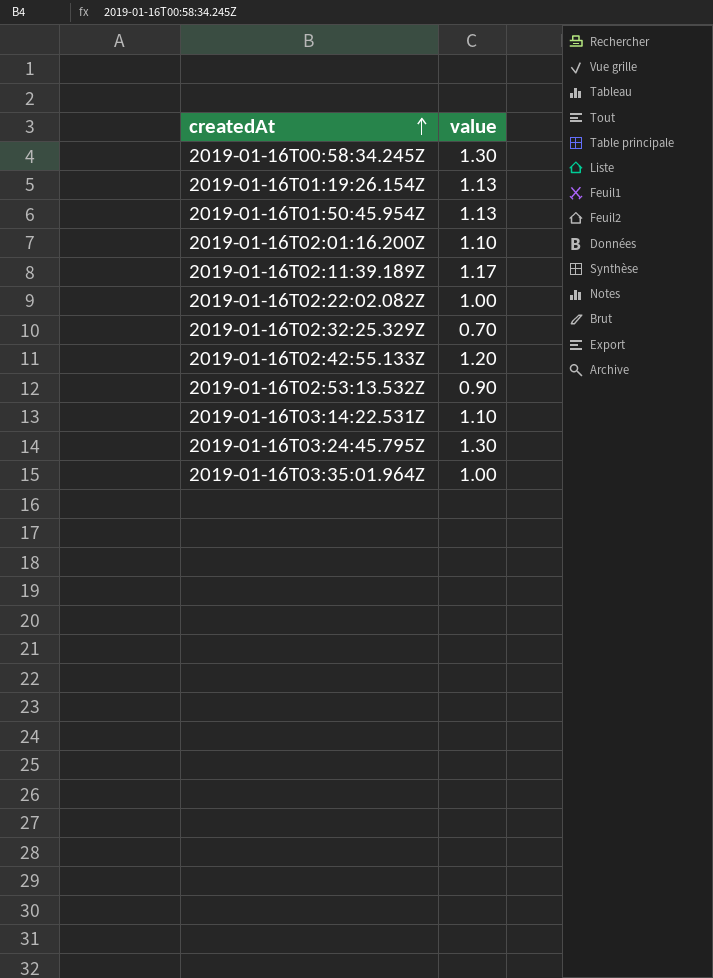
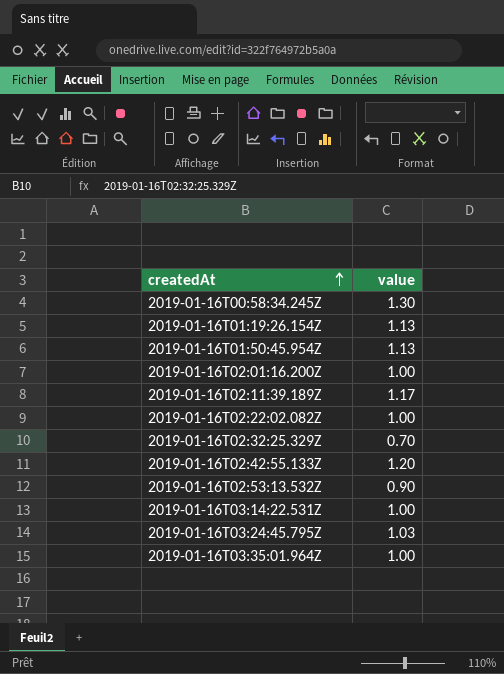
2019-01-16T02:01:16.200Z | value: 1.10 -> 1.00
2019-01-16T03:14:22.531Z | value: 1.10 -> 1.00
2019-01-16T03:24:45.795Z | value: 1.30 -> 1.03

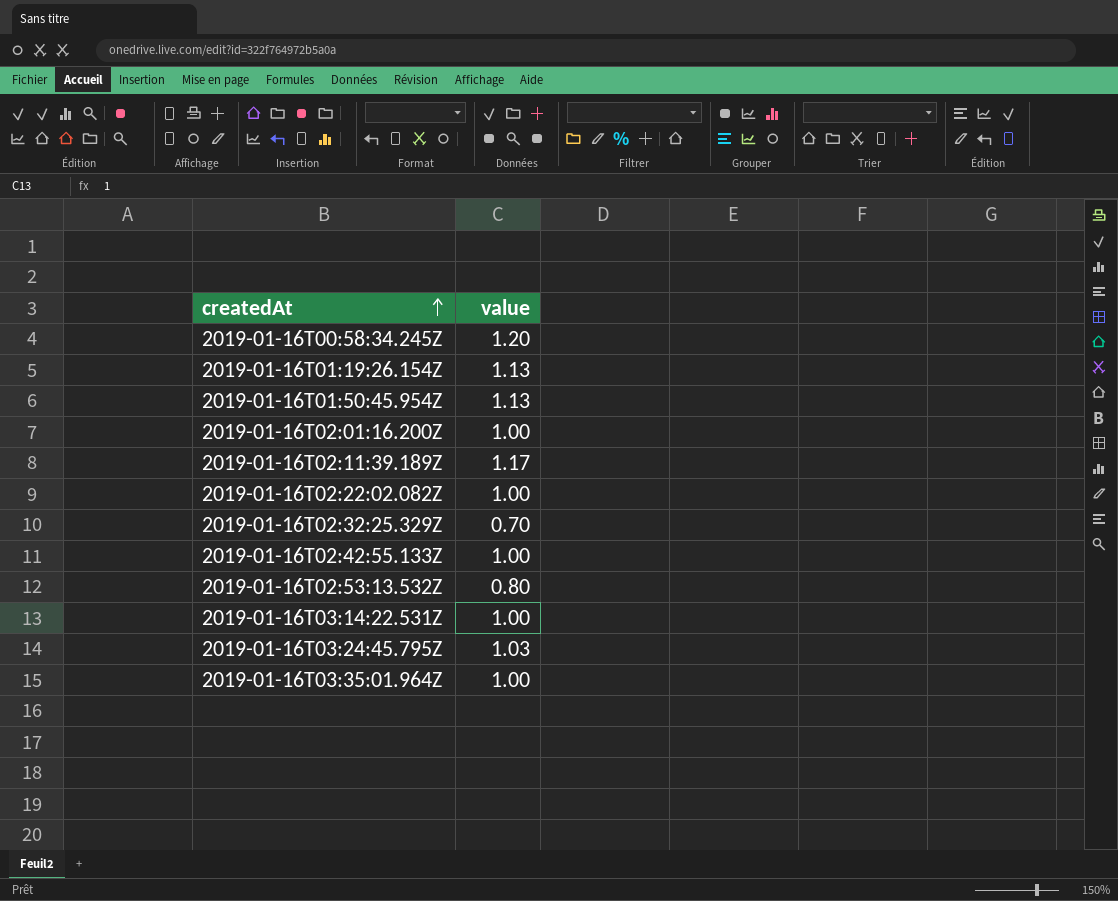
2019-01-16T00:58:34.245Z | value: 1.30 -> 1.20
2019-01-16T02:42:55.133Z | value: 1.20 -> 1.00
2019-01-16T02:53:13.532Z | value: 0.90 -> 0.80

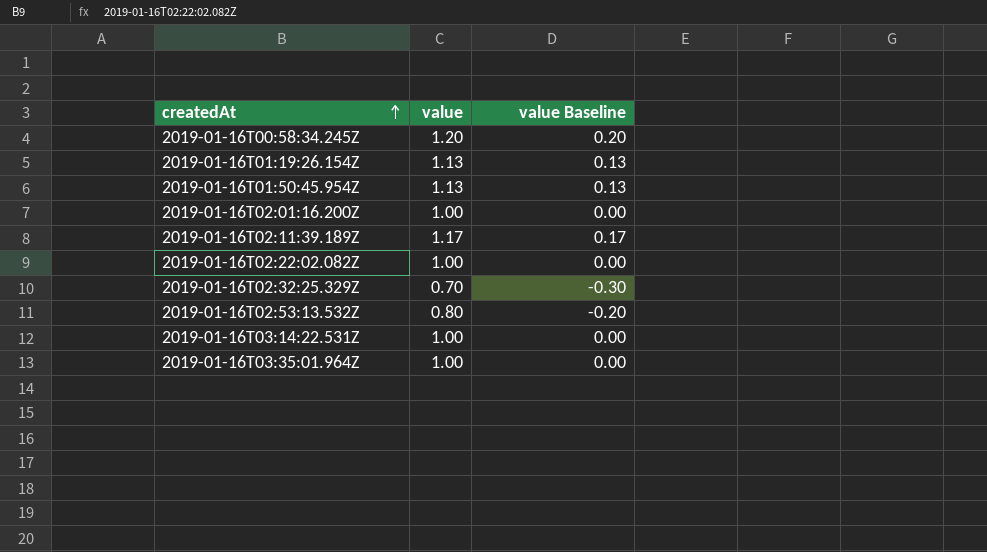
column value Baseline | formula: none -> [value] - 1
row 2019-01-16T02:42:55.133Z: 1.00 -> none
row 2019-01-16T03:24:45.795Z: 1.03 -> none

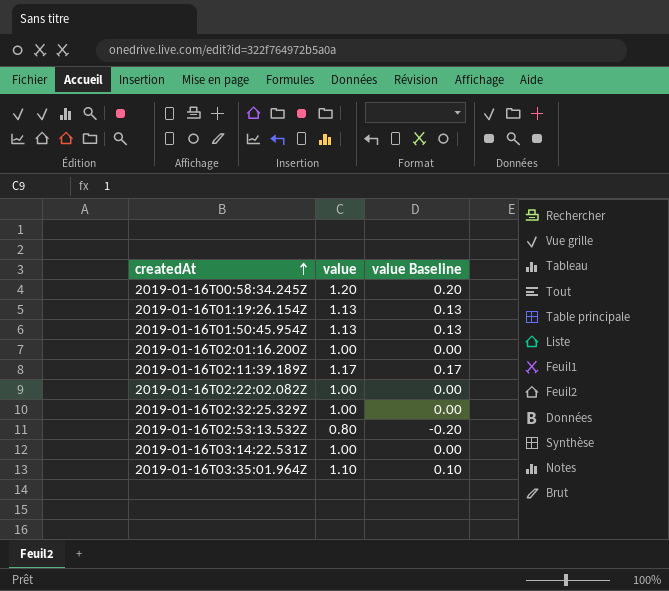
2019-01-16T02:32:25.329Z | value: 0.70 -> 1.00
2019-01-16T02:32:25.329Z | value Baseline: -0.30 -> 0.00
2019-01-16T03:35:01.964Z | value: 1.00 -> 1.10
2019-01-16T03:35:01.964Z | value Baseline: 0.00 -> 0.10

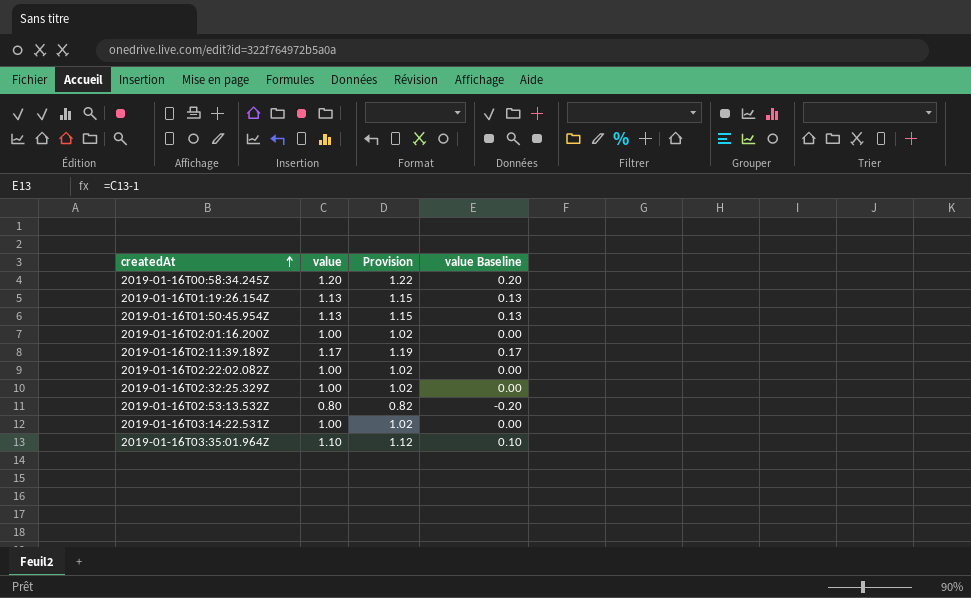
column Provision | formula: none -> [value] * 1.02

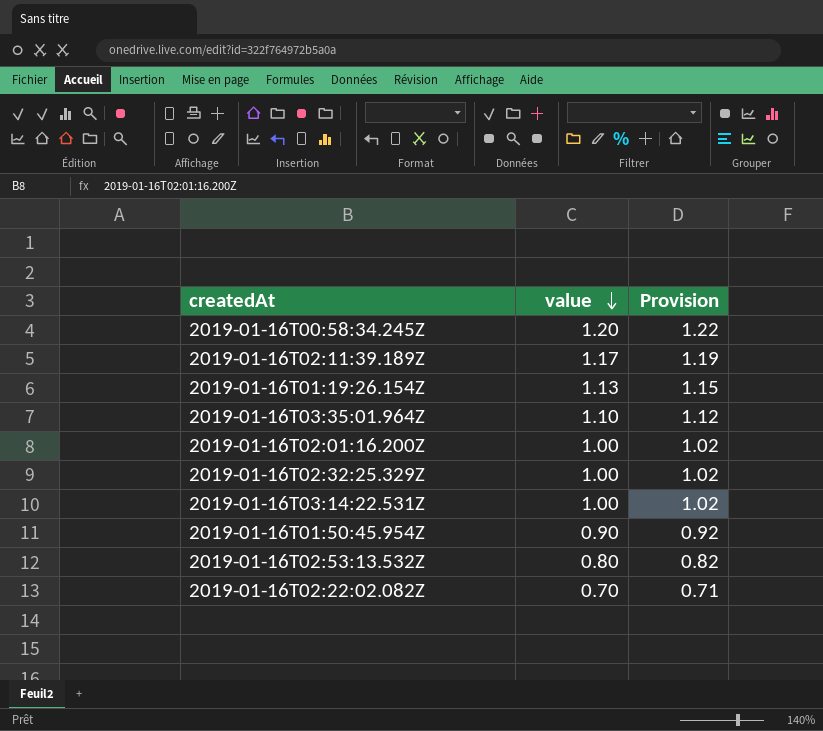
row order: createdAt ascending -> value descending
column value Baseline | formula: [value] - 1 -> none
2019-01-16T01:50:45.954Z | value: 1.13 -> 0.90
2019-01-16T01:50:45.954Z | Provision: 1.15 -> 0.92
2019-01-16T02:22:02.082Z | value: 1.00 -> 0.70
2019-01-16T02:22:02.082Z | Provision: 1.02 -> 0.71

